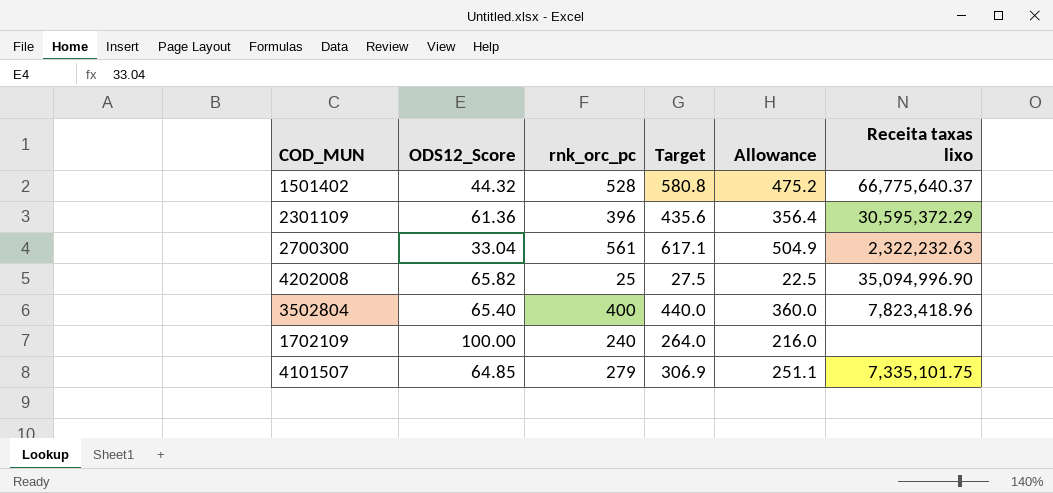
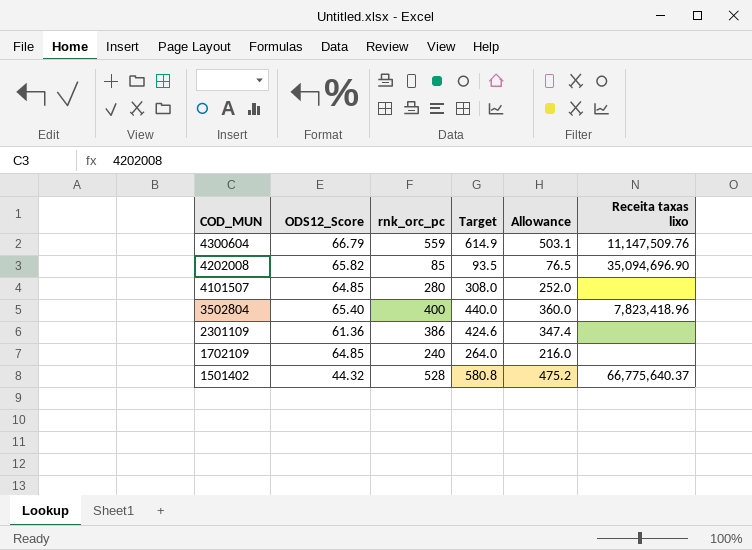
row order: none -> COD_MUN descending
row 2700300: 33.04 | 561 | 617.1 | 504.9 | 2,322,232.63 -> none
row 4300604: none -> 66.79 | 559 | 614.9 | 503.1 | 11,147,509.76
4202008 | rnk_orc_pc: 25 -> 85
4202008 | Target: 27.5 -> 93.5
4202008 | Allowance: 22.5 -> 76.5
4202008 | Receita taxas lixo: 35,094,996.90 -> 35,094,696.90
4101507 | rnk_orc_pc: 279 -> 280
4101507 | Target: 306.9 -> 308.0
4101507 | Allowance: 251.1 -> 252.0
4101507 | Receita taxas lixo: 7,335,101.75 -> none
2301109 | rnk_orc_pc: 396 -> 386
2301109 | Target: 435.6 -> 424.6
2301109 | Allowance: 356.4 -> 347.4
2301109 | Receita taxas lixo: 30,595,372.29 -> none
1702109 | ODS12_Score: 100.00 -> 64.85

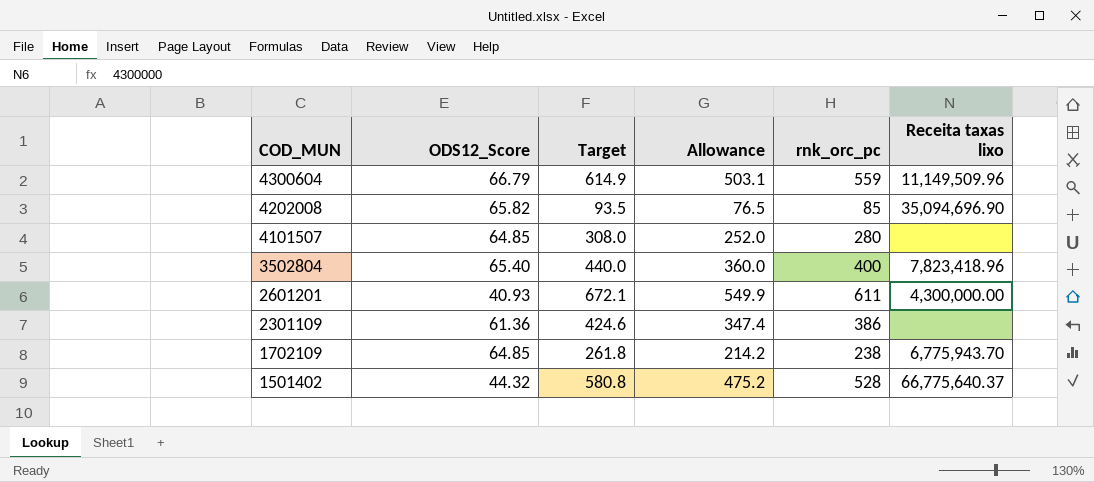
column rnk_orc_pc | position: 3 -> 5
4300604 | Receita taxas lixo: 11,147,509.76 -> 11,149,509.96
row 2601201: none -> 40.93 | 672.1 | 549.9 | 611 | 4,300,000.00
1702109 | Target: 264.0 -> 261.8
1702109 | Allowance: 216.0 -> 214.2
1702109 | rnk_orc_pc: 240 -> 238
1702109 | Receita taxas lixo: none -> 6,775,943.70

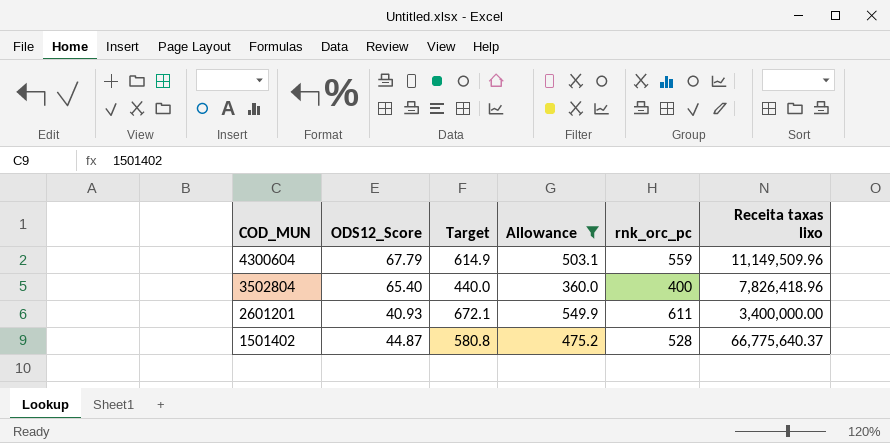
filter: none -> Allowance >= 360.0
4300604 | ODS12_Score: 66.79 -> 67.79
3502804 | Receita taxas lixo: 7,823,418.96 -> 7,826,418.96
2601201 | Receita taxas lixo: 4,300,000.00 -> 3,400,000.00
1501402 | ODS12_Score: 44.32 -> 44.87

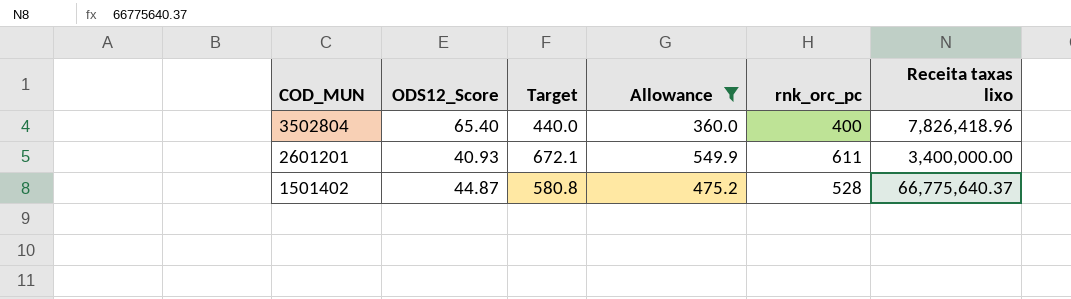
row 4300604: 67.79 | 614.9 | 503.1 | 559 | 11,149,509.96 -> none

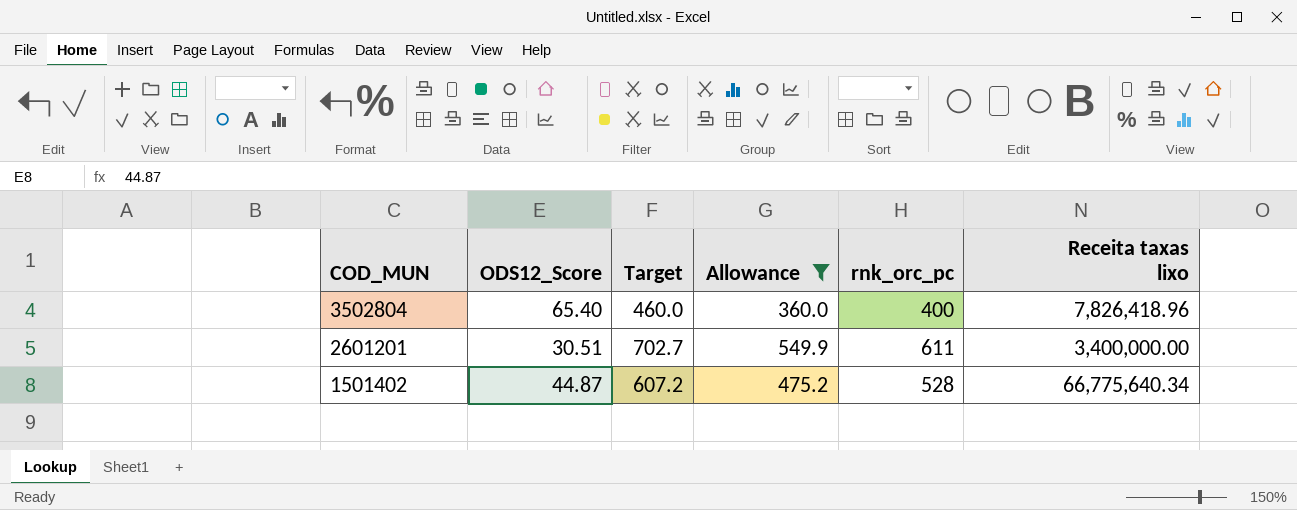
column Target | formula: [rnk_orc_pc] * 1.1 -> [rnk_orc_pc] * 1.15
2601201 | ODS12_Score: 40.93 -> 30.51
1501402 | Receita taxas lixo: 66,775,640.37 -> 66,775,640.34

